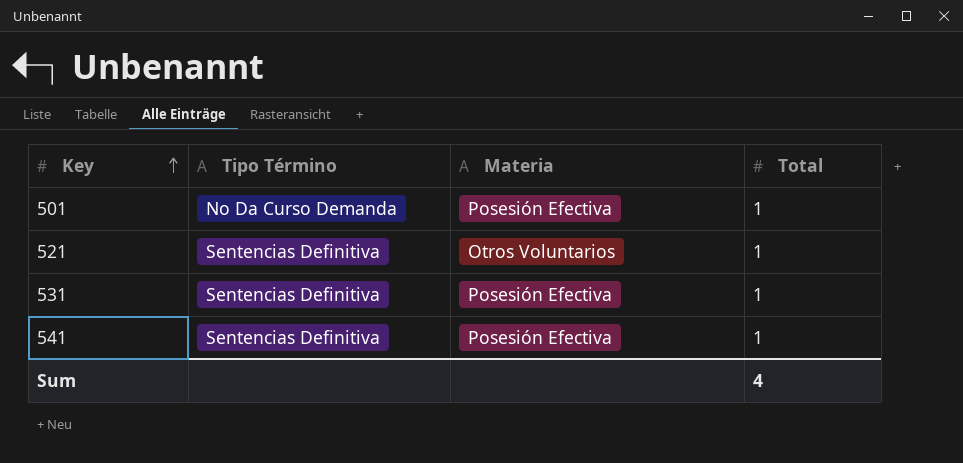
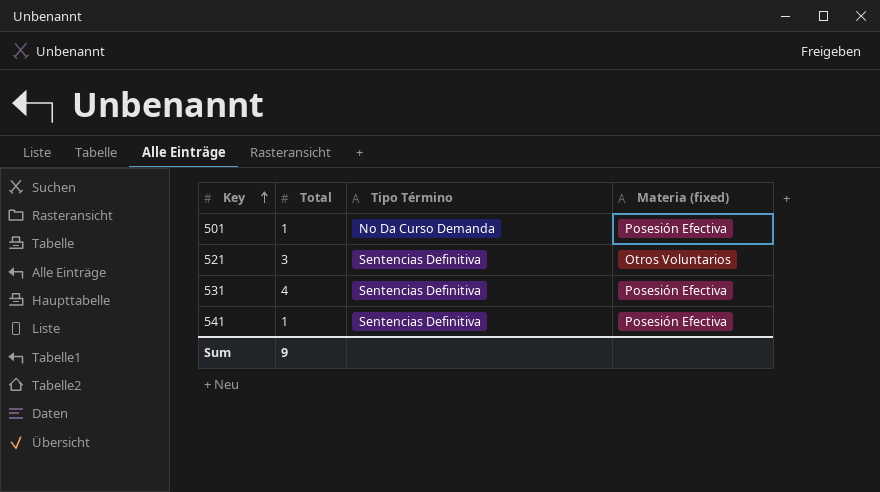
column Total | position: 4 -> 2
column name: Materia -> Materia (fixed)
521 | Total: 1 -> 3
531 | Total: 1 -> 4
Sum | Total: 4 -> 9

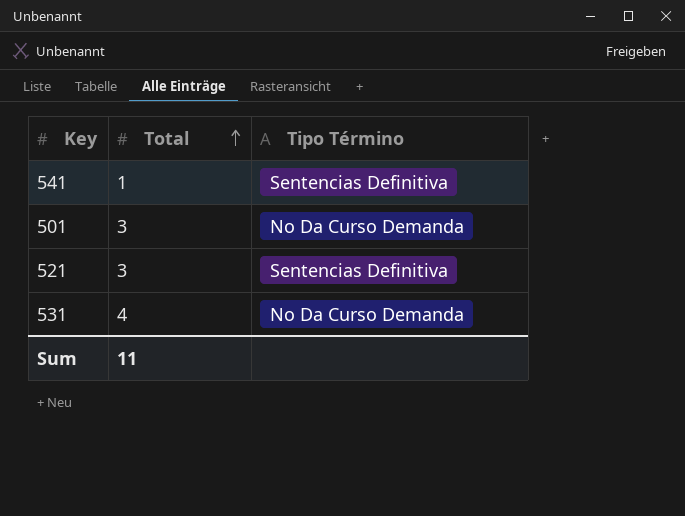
row order: Key ascending -> Total ascending
column Materia (fixed) | position: 4 -> none
501 | Total: 1 -> 3
531 | Tipo Término: Sentencias Definitiva -> No Da Curso Demanda
Sum | Total: 9 -> 11

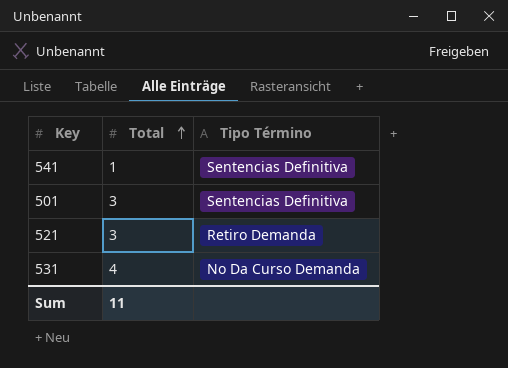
501 | Tipo Término: No Da Curso Demanda -> Sentencias Definitiva
521 | Tipo Término: Sentencias Definitiva -> Retiro Demanda

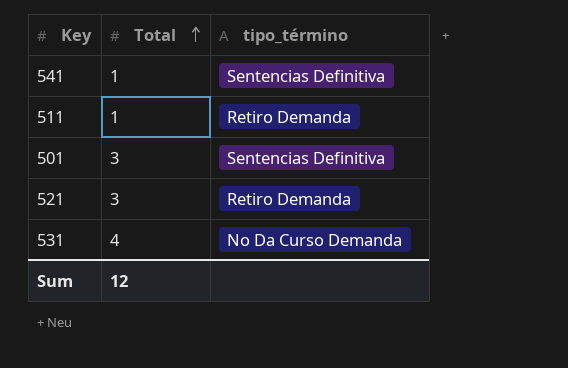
column name: Tipo Término -> tipo_término
row 511: none -> 1 | Retiro Demanda
Sum | Total: 11 -> 12

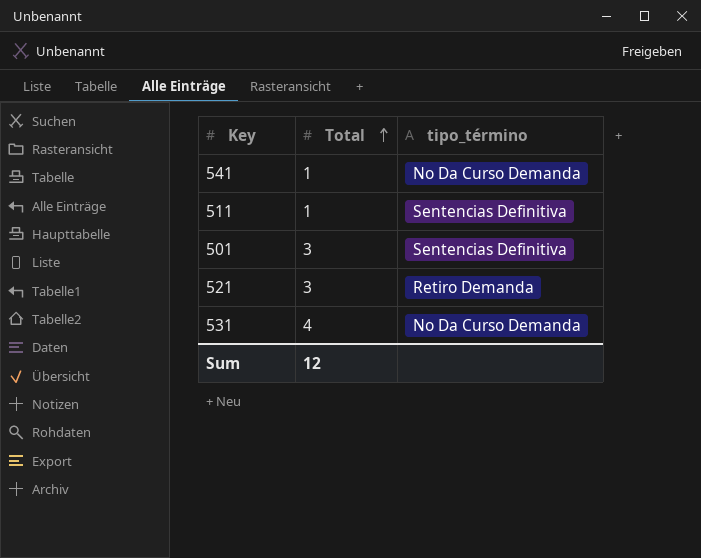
541 | tipo_término: Sentencias Definitiva -> No Da Curso Demanda
511 | tipo_término: Retiro Demanda -> Sentencias Definitiva

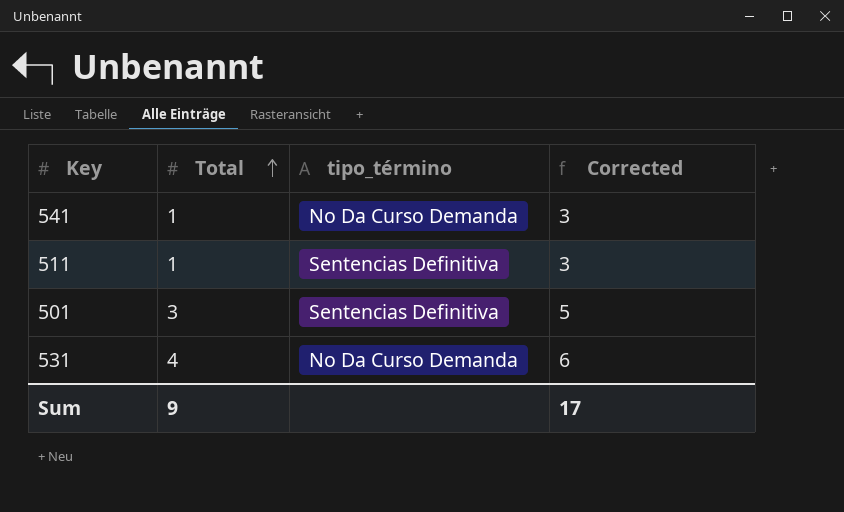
column Corrected | formula: none -> [Total] + 2
row 521: 3 | Retiro Demanda -> none
Sum | Total: 12 -> 9

